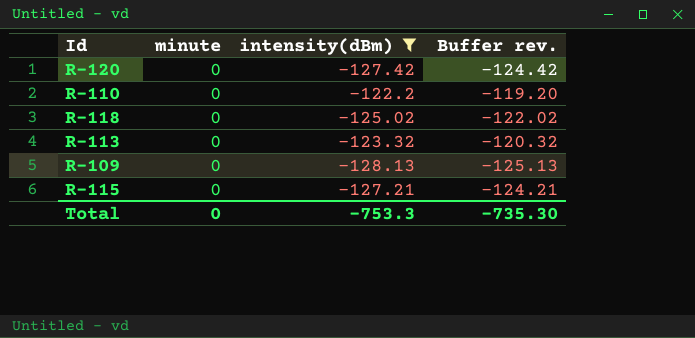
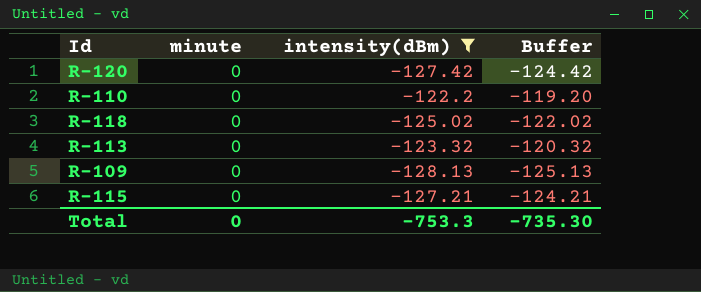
column name: Buffer rev. -> Buffer

